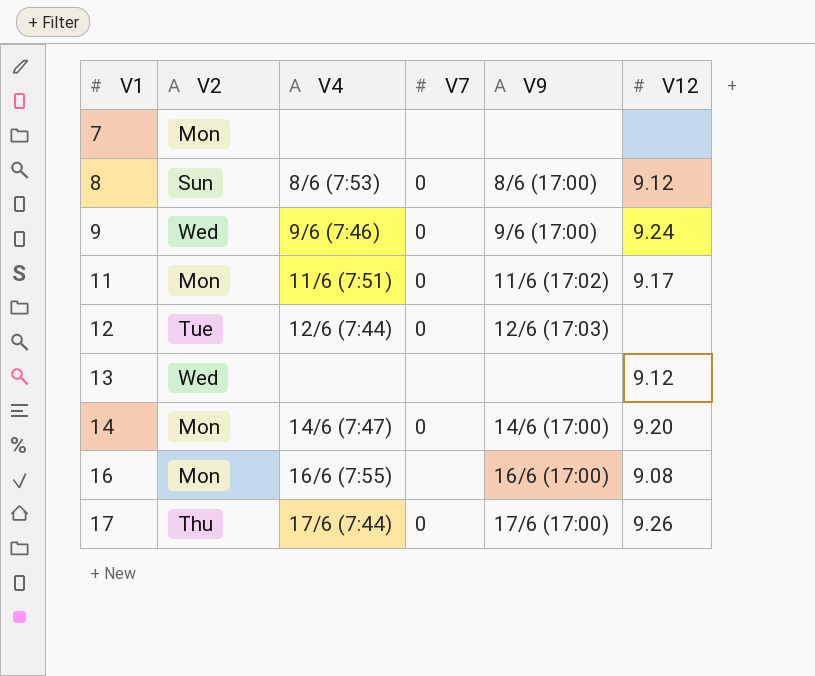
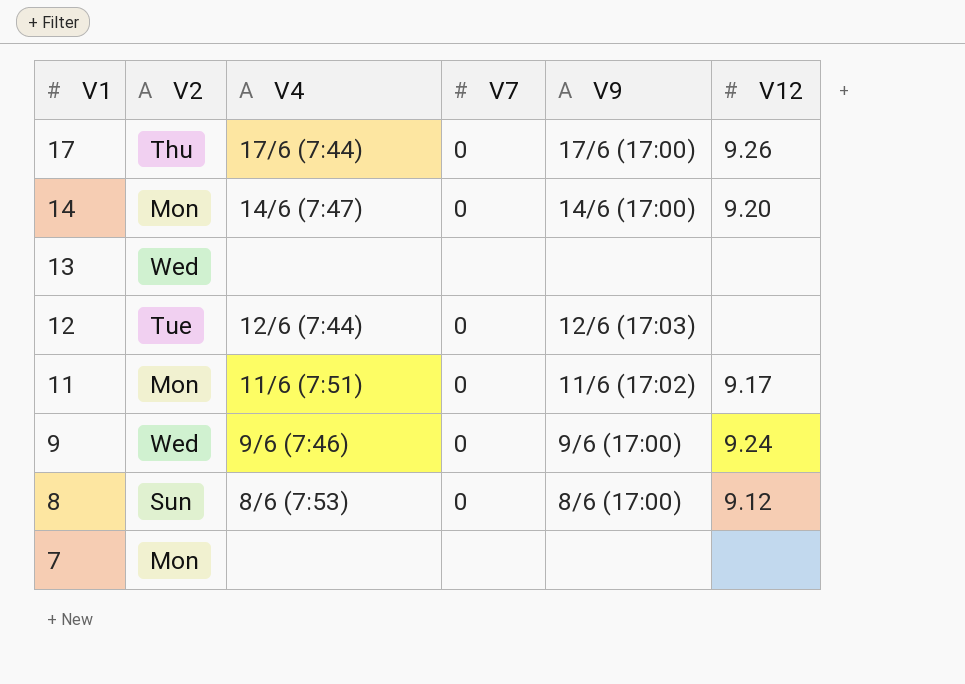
row order: V1 ascending -> V1 descending
row 16: Mon | 16/6 (7:55) | none | 16/6 (17:00) | 9.08 -> none
13 | V12: 9.12 -> none

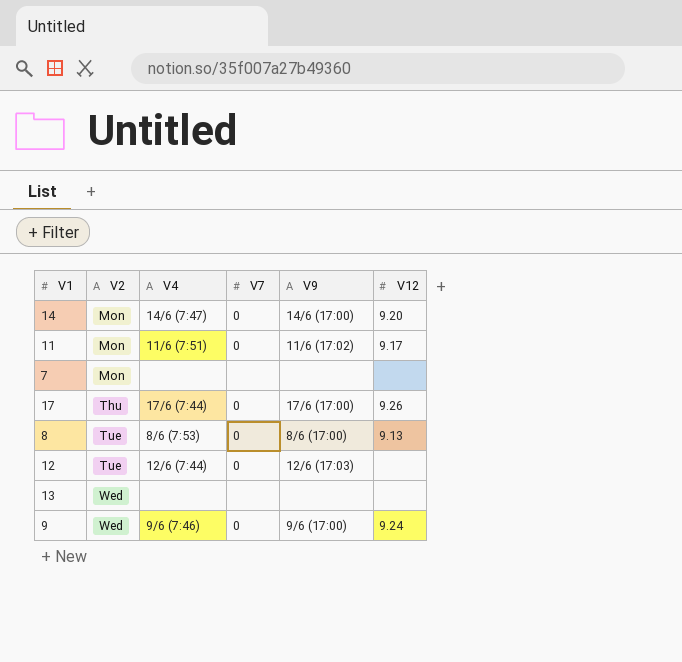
row order: V1 descending -> V2 ascending
8 | V2: Sun -> Tue
8 | V12: 9.12 -> 9.13

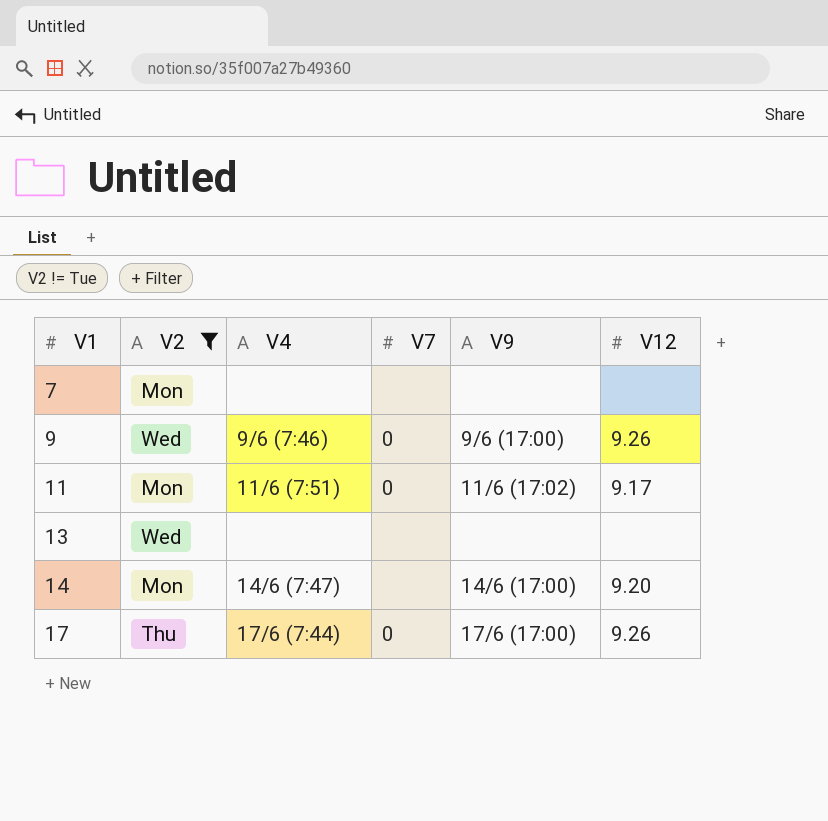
filter: none -> V2 != Tue
row order: V2 ascending -> V1 ascending
9 | V12: 9.24 -> 9.26
14 | V7: 0 -> none

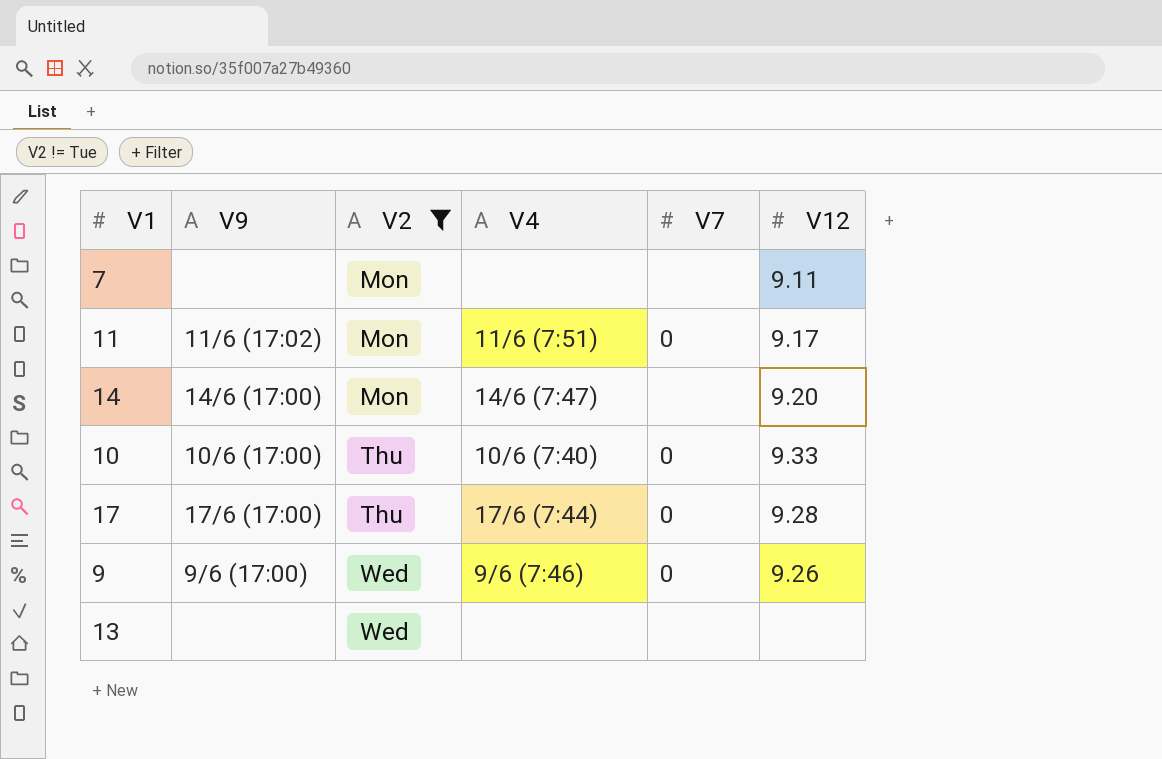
row order: V1 ascending -> V2 ascending
column V9 | position: 5 -> 2
7 | V12: none -> 9.11
row 10: none -> 10/6 (17:00) | Thu | 10/6 (7:40) | 0 | 9.33
17 | V12: 9.26 -> 9.28

